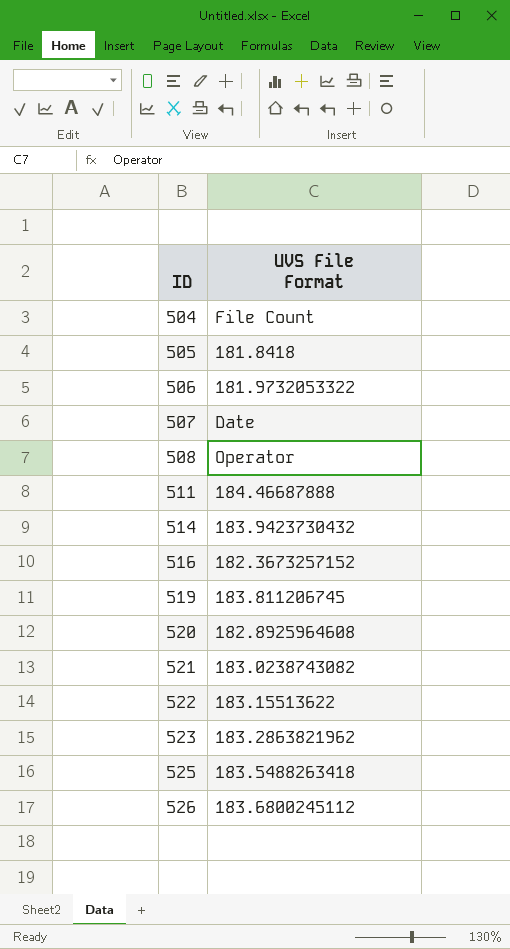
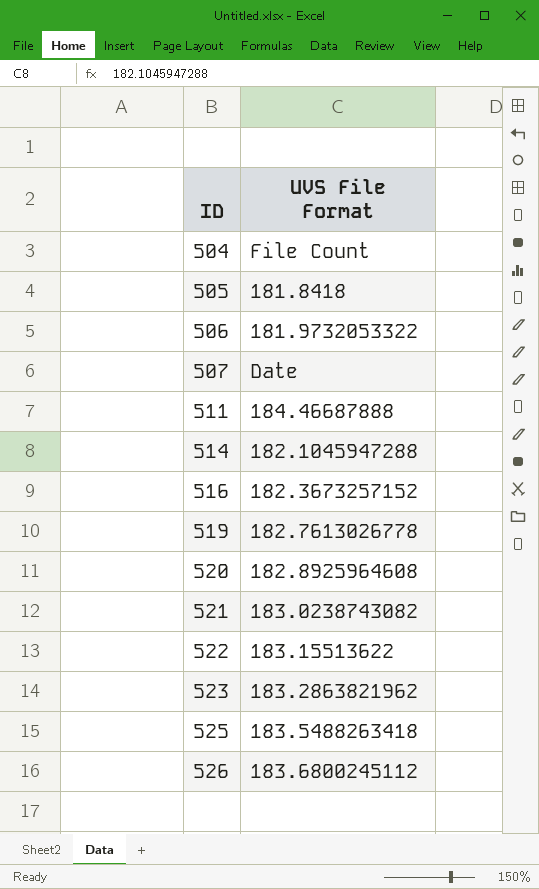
row 508: Operator -> none
514 | UVS File Format: 183.9423730432 -> 182.1045947288
519 | UVS File Format: 183.811206745 -> 182.7613026778

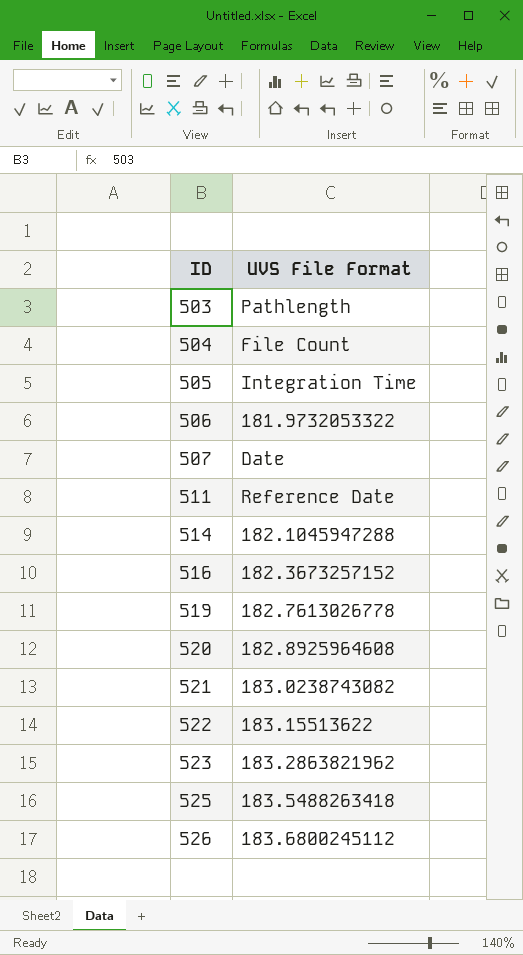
row 503: none -> Pathlength
505 | UVS File Format: 181.8418 -> Integration Time
511 | UVS File Format: 184.46687888 -> Reference Date

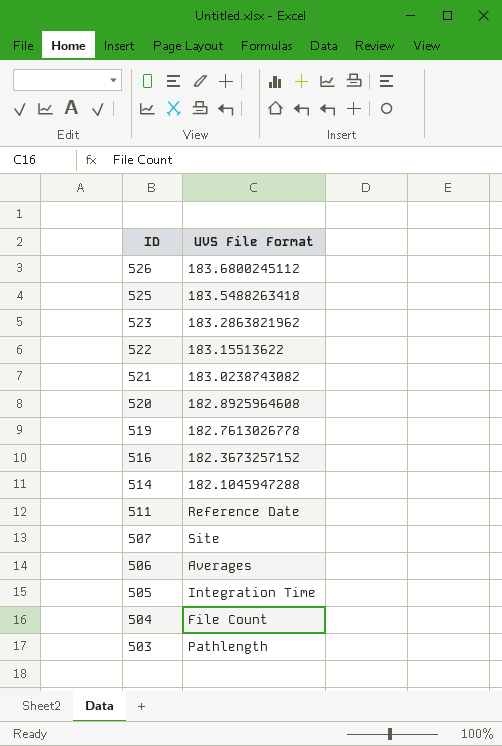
row order: ID ascending -> ID descending
507 | UVS File Format: Date -> Site
506 | UVS File Format: 181.9732053322 -> Averages

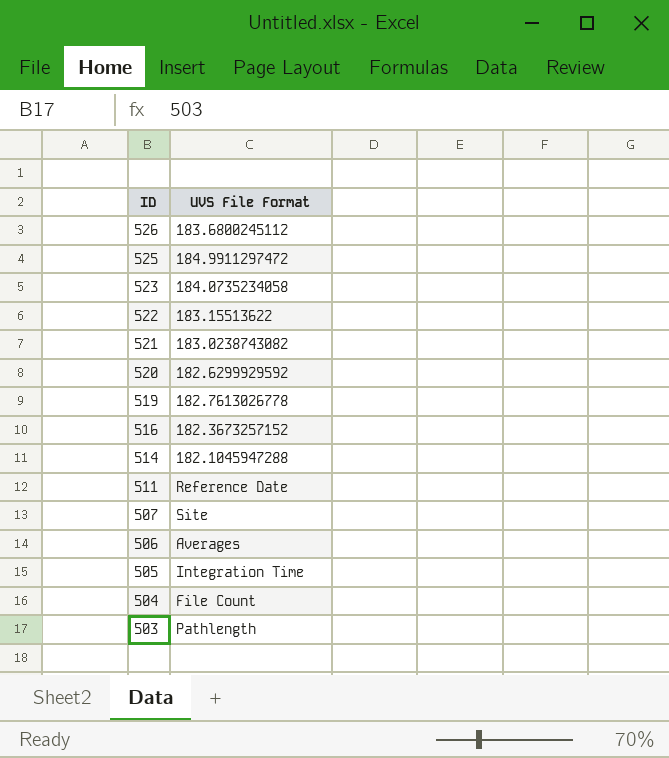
525 | UVS File Format: 183.5488263418 -> 184.9911297472
523 | UVS File Format: 183.2863821962 -> 184.0735234058
520 | UVS File Format: 182.8925964608 -> 182.6299929592

